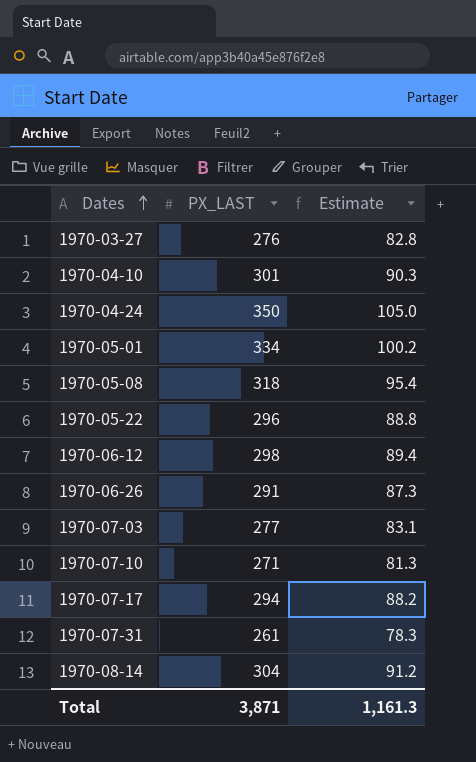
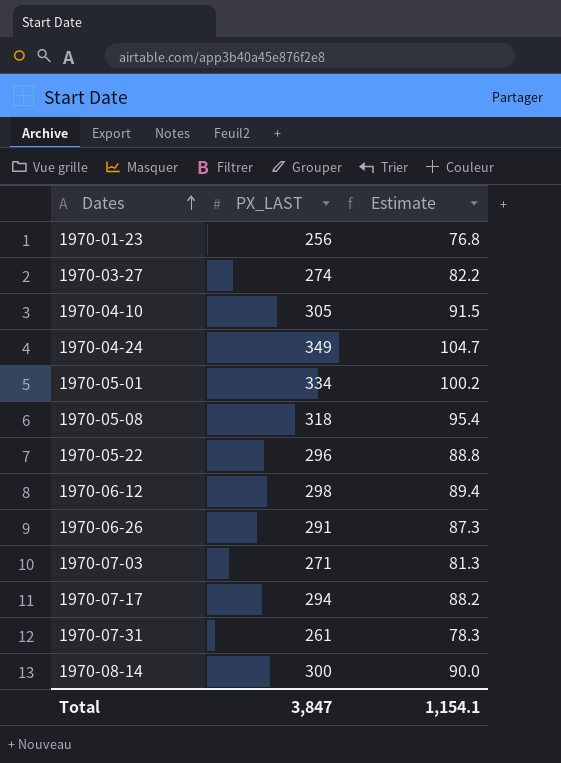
row 1970-07-10: 271 | 81.3 -> none
row 1970-01-23: none -> 256 | 76.8
1970-03-27 | PX_LAST: 276 -> 274
1970-03-27 | Estimate: 82.8 -> 82.2
1970-04-10 | PX_LAST: 301 -> 305
1970-04-10 | Estimate: 90.3 -> 91.5
1970-04-24 | PX_LAST: 350 -> 349
1970-04-24 | Estimate: 105.0 -> 104.7
1970-07-03 | PX_LAST: 277 -> 271
1970-07-03 | Estimate: 83.1 -> 81.3
1970-08-14 | PX_LAST: 304 -> 300
1970-08-14 | Estimate: 91.2 -> 90.0
Total | PX_LAST: 3,871 -> 3,847
Total | Estimate: 1,161.3 -> 1,154.1

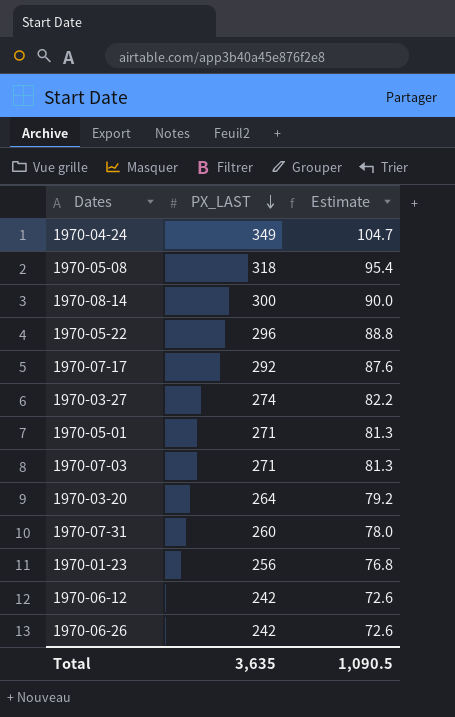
row order: Dates ascending -> PX_LAST descending
row 1970-04-10: 305 | 91.5 -> none
1970-07-17 | PX_LAST: 294 -> 292
1970-07-17 | Estimate: 88.2 -> 87.6
1970-05-01 | PX_LAST: 334 -> 271
1970-05-01 | Estimate: 100.2 -> 81.3
row 1970-03-20: none -> 264 | 79.2
1970-07-31 | PX_LAST: 261 -> 260
1970-07-31 | Estimate: 78.3 -> 78.0
1970-06-12 | PX_LAST: 298 -> 242
1970-06-12 | Estimate: 89.4 -> 72.6
1970-06-26 | PX_LAST: 291 -> 242
1970-06-26 | Estimate: 87.3 -> 72.6
Total | PX_LAST: 3,847 -> 3,635
Total | Estimate: 1,154.1 -> 1,090.5

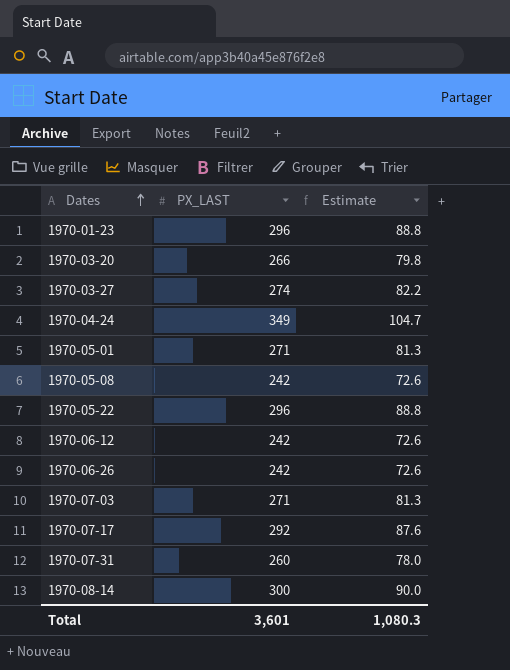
row order: PX_LAST descending -> Dates ascending
1970-01-23 | PX_LAST: 256 -> 296
1970-01-23 | Estimate: 76.8 -> 88.8
1970-03-20 | PX_LAST: 264 -> 266
1970-03-20 | Estimate: 79.2 -> 79.8
1970-05-08 | PX_LAST: 318 -> 242
1970-05-08 | Estimate: 95.4 -> 72.6
Total | PX_LAST: 3,635 -> 3,601
Total | Estimate: 1,090.5 -> 1,080.3

